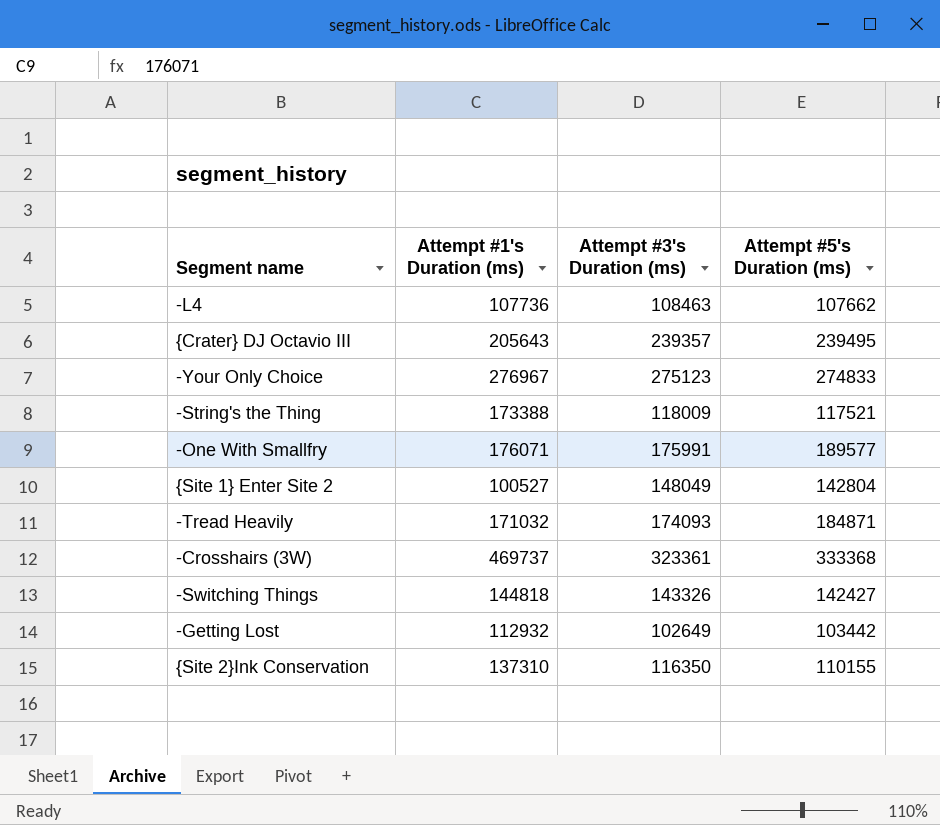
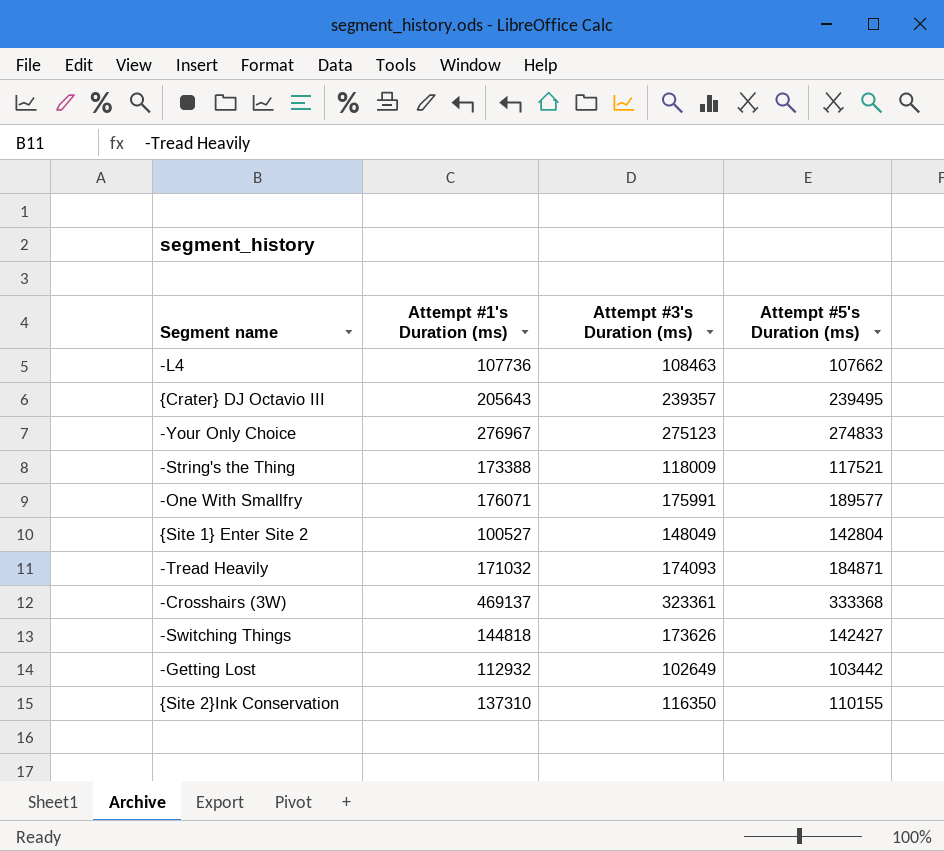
-Crosshairs (3W) | Attempt #1's Duration (ms): 469737 -> 469137
-Switching Things | Attempt #3's Duration (ms): 143326 -> 173626

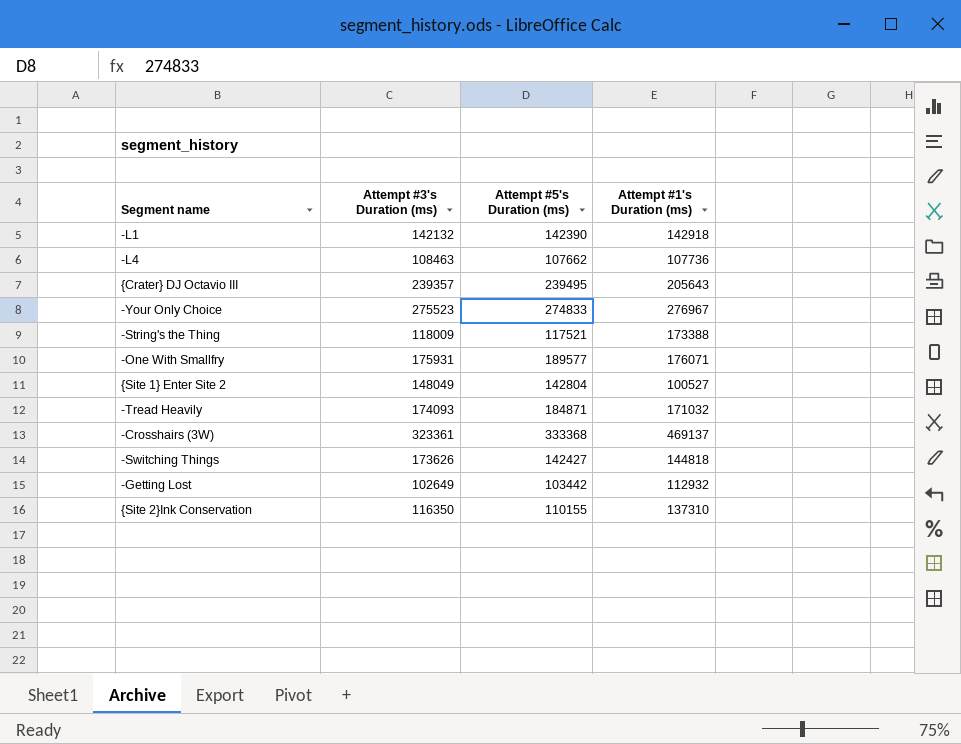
column Attempt #1's Duration (ms) | position: 2 -> 4
row -L1: none -> 142132 | 142390 | 142918
-Your Only Choice | Attempt #3's Duration (ms): 275123 -> 275523
-One With Smallfry | Attempt #3's Duration (ms): 175991 -> 175931

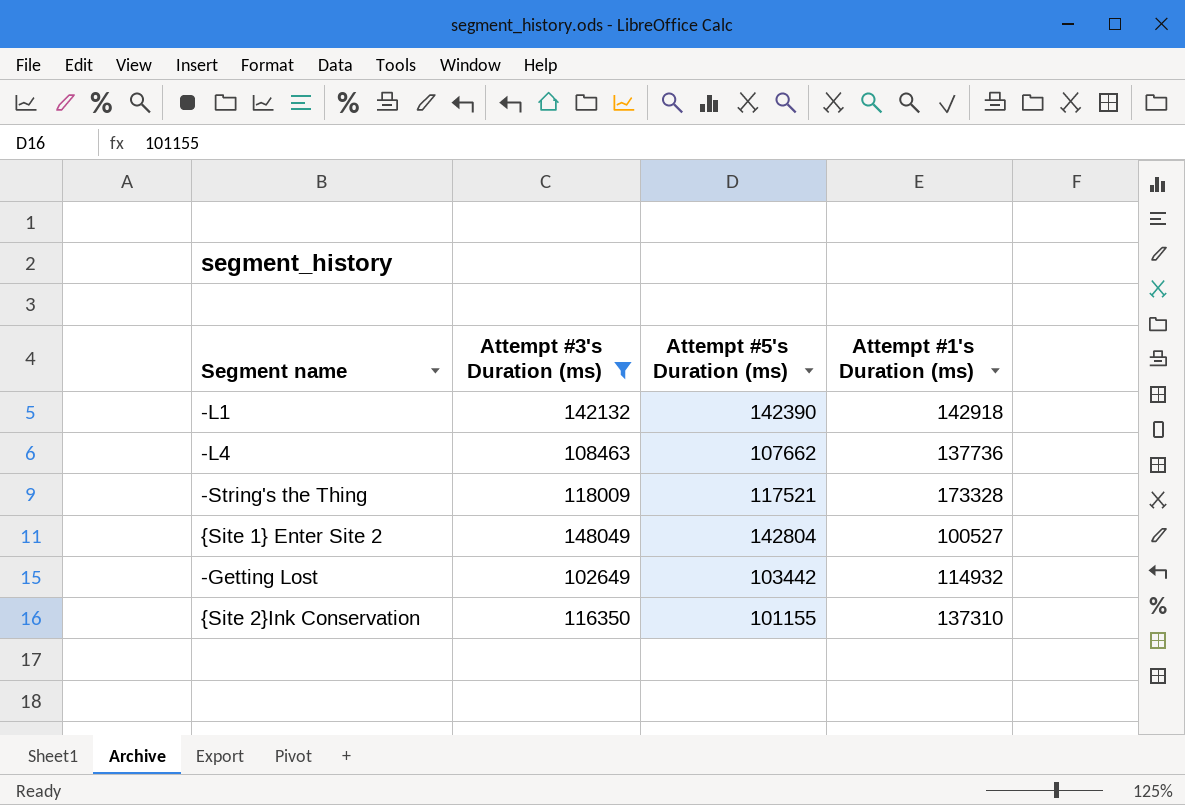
filter: none -> Attempt #3's Duration (ms) <= 148049
-L4 | Attempt #1's Duration (ms): 107736 -> 137736
-String's the Thing | Attempt #1's Duration (ms): 173388 -> 173328
-Getting Lost | Attempt #1's Duration (ms): 112932 -> 114932
{Site 2}Ink Conservation | Attempt #5's Duration (ms): 110155 -> 101155

